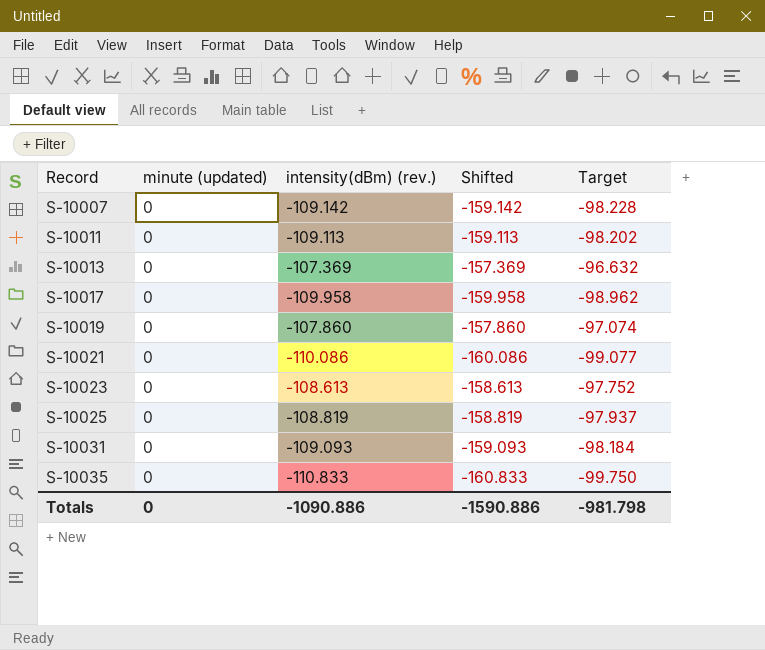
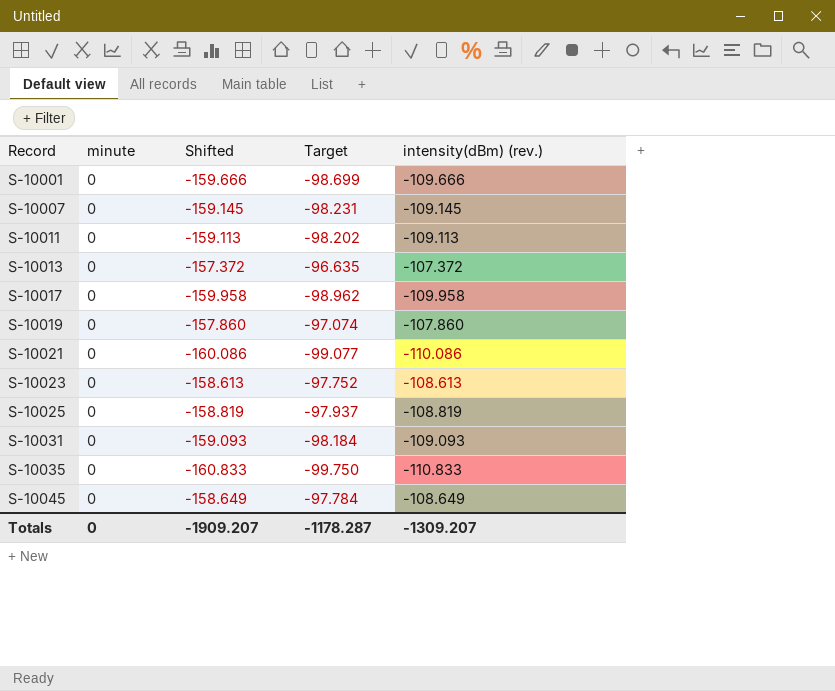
column name: minute (updated) -> minute
column intensity(dBm) (rev.) | position: 3 -> 5
row S-10001: none -> 0 | -159.666 | -98.699 | -109.666
S-10007 | Shifted: -159.142 -> -159.145
S-10007 | Target: -98.228 -> -98.231
S-10007 | intensity(dBm) (rev.): -109.142 -> -109.145
S-10013 | Shifted: -157.369 -> -157.372
S-10013 | Target: -96.632 -> -96.635
S-10013 | intensity(dBm) (rev.): -107.369 -> -107.372
row S-10045: none -> 0 | -158.649 | -97.784 | -108.649
Totals | Shifted: -1590.886 -> -1909.207
Totals | Target: -981.798 -> -1178.287
Totals | intensity(dBm) (rev.): -1090.886 -> -1309.207

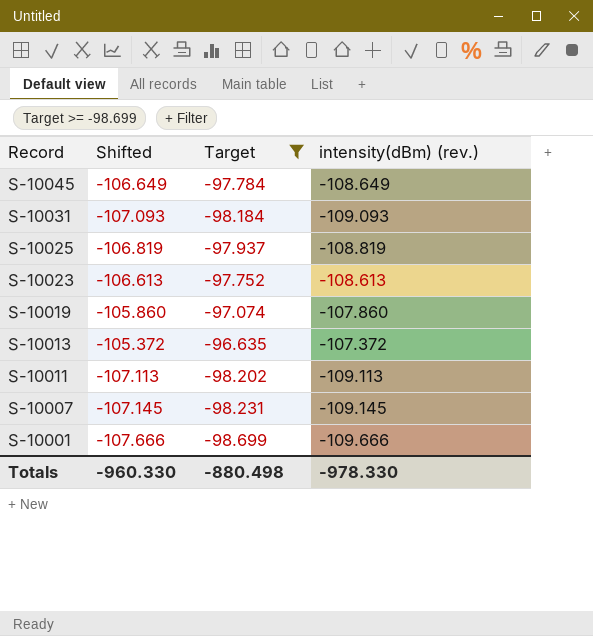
filter: none -> Target >= -98.699
row order: Record ascending -> Record descending
column minute | position: 2 -> none
column Shifted | formula: [intensity(dBm) (rev.)] - 50 -> [intensity(dBm) (rev.)] + 2
Totals | Shifted: -1909.207 -> -960.330
Totals | Target: -1178.287 -> -880.498
Totals | intensity(dBm) (rev.): -1309.207 -> -978.330

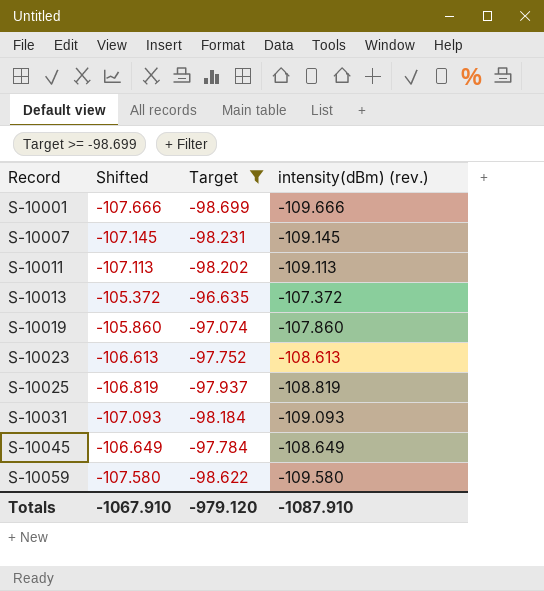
row order: Record descending -> Record ascending
row S-10059: none -> -107.580 | -98.622 | -109.580
Totals | Shifted: -960.330 -> -1067.910
Totals | Target: -880.498 -> -979.120
Totals | intensity(dBm) (rev.): -978.330 -> -1087.910

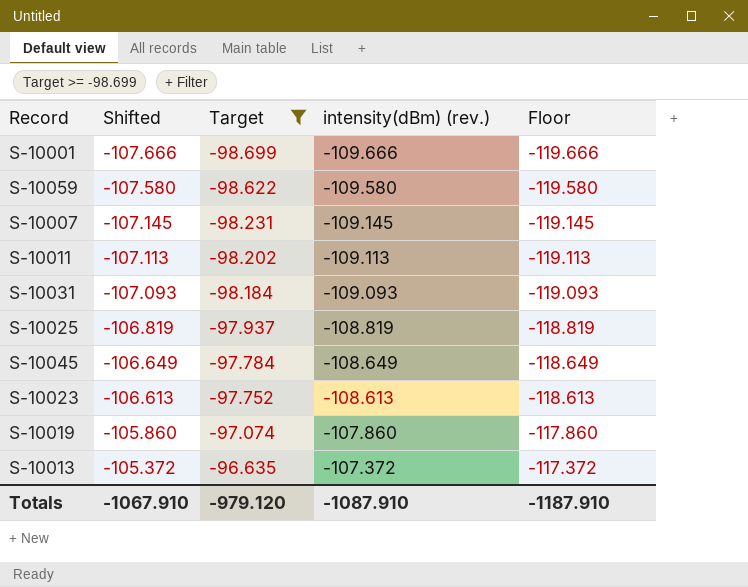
row order: Record ascending -> Shifted ascending
column Floor | formula: none -> [intensity(dBm) (rev.)] - 10

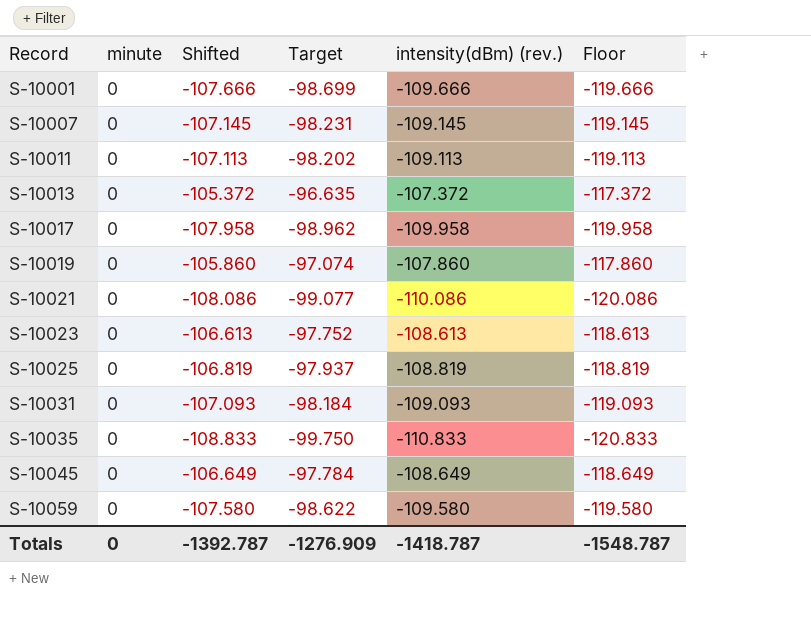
filter: Target >= -98.699 -> none
row order: Shifted ascending -> Record ascending
column minute | position: none -> 2
Totals | Shifted: -1067.910 -> -1392.787
Totals | Target: -979.120 -> -1276.909
Totals | intensity(dBm) (rev.): -1087.910 -> -1418.787
Totals | Floor: -1187.910 -> -1548.787

